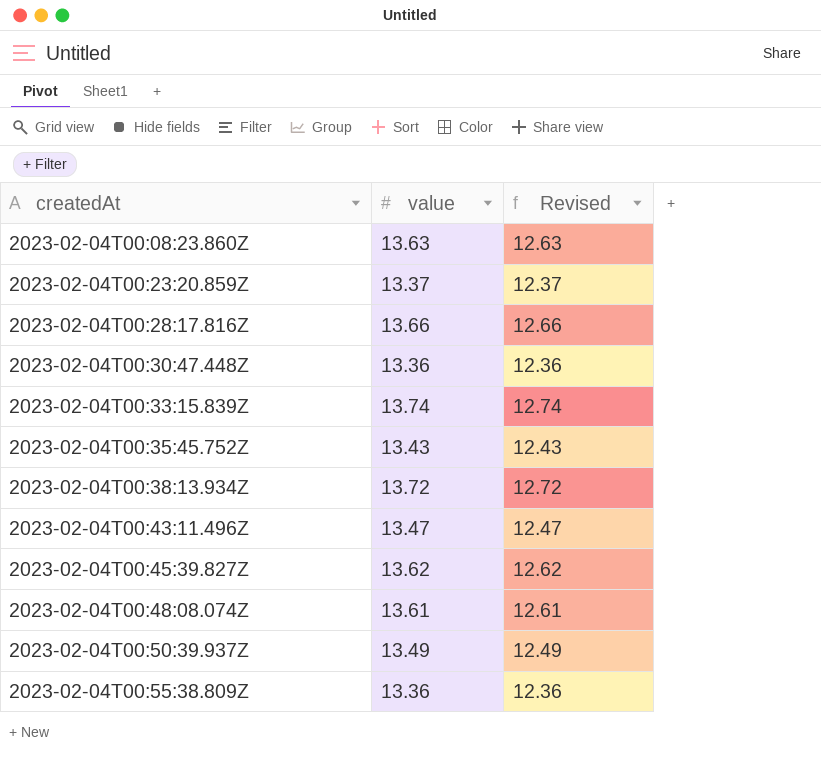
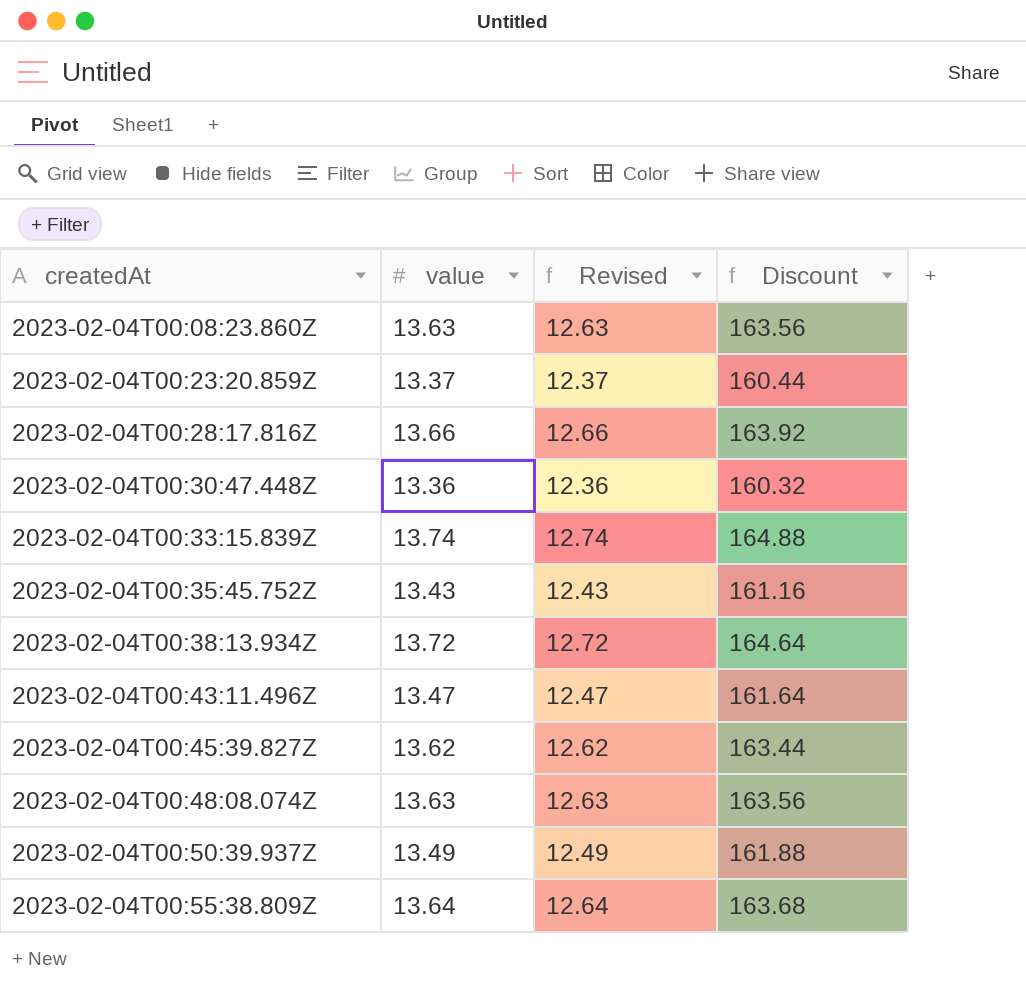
column Discount | formula: none -> [value] * 12
2023-02-04T00:48:08.074Z | value: 13.61 -> 13.63
2023-02-04T00:48:08.074Z | Revised: 12.61 -> 12.63
2023-02-04T00:55:38.809Z | value: 13.36 -> 13.64
2023-02-04T00:55:38.809Z | Revised: 12.36 -> 12.64

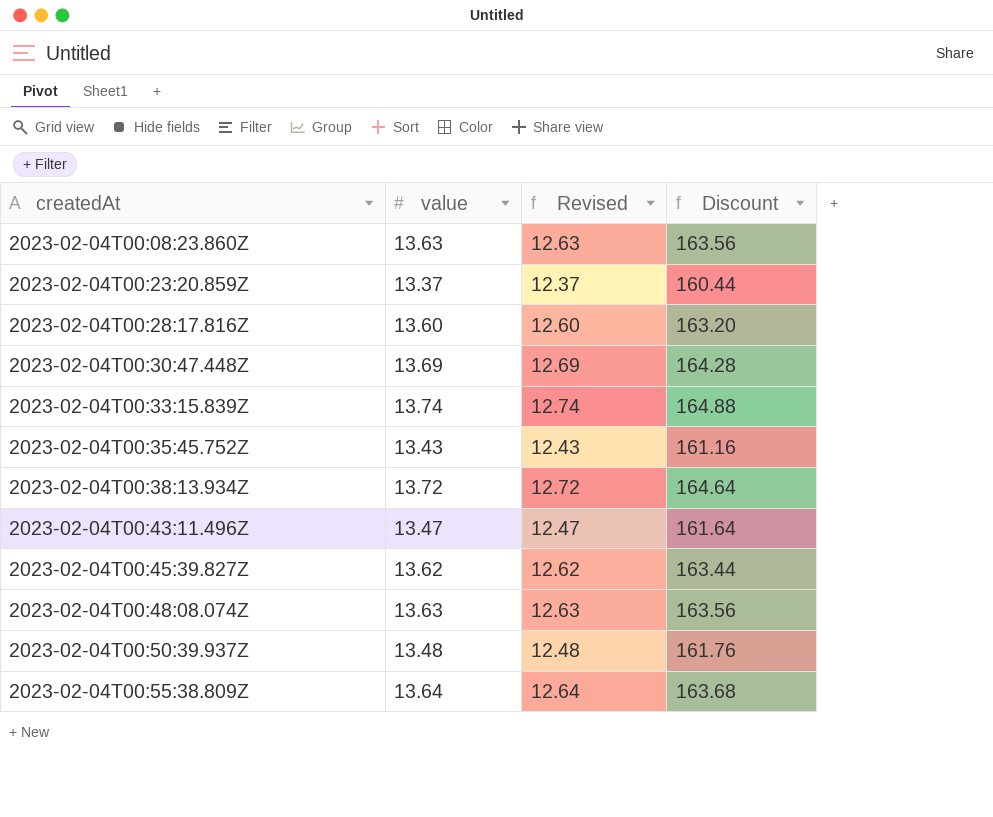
2023-02-04T00:28:17.816Z | value: 13.66 -> 13.60
2023-02-04T00:28:17.816Z | Revised: 12.66 -> 12.60
2023-02-04T00:28:17.816Z | Discount: 163.92 -> 163.20
2023-02-04T00:30:47.448Z | value: 13.36 -> 13.69
2023-02-04T00:30:47.448Z | Revised: 12.36 -> 12.69
2023-02-04T00:30:47.448Z | Discount: 160.32 -> 164.28
2023-02-04T00:50:39.937Z | value: 13.49 -> 13.48
2023-02-04T00:50:39.937Z | Revised: 12.49 -> 12.48
2023-02-04T00:50:39.937Z | Discount: 161.88 -> 161.76

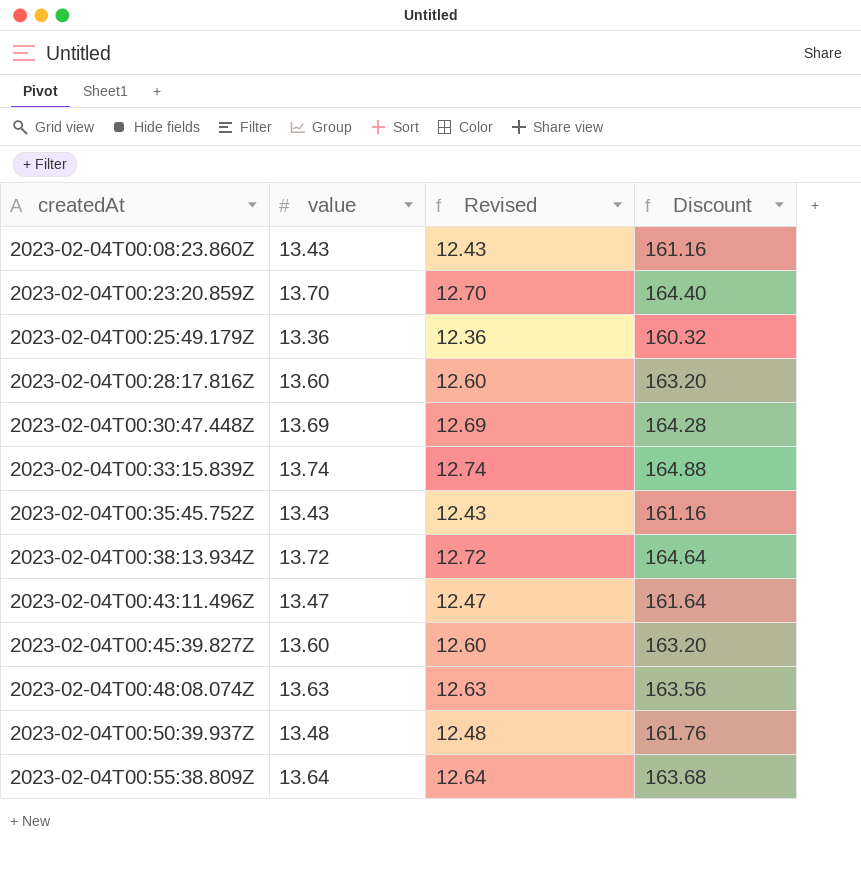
2023-02-04T00:08:23.860Z | value: 13.63 -> 13.43
2023-02-04T00:08:23.860Z | Revised: 12.63 -> 12.43
2023-02-04T00:08:23.860Z | Discount: 163.56 -> 161.16
2023-02-04T00:23:20.859Z | value: 13.37 -> 13.70
2023-02-04T00:23:20.859Z | Revised: 12.37 -> 12.70
2023-02-04T00:23:20.859Z | Discount: 160.44 -> 164.40
row 2023-02-04T00:25:49.179Z: none -> 13.36 | 12.36 | 160.32
2023-02-04T00:45:39.827Z | value: 13.62 -> 13.60
2023-02-04T00:45:39.827Z | Revised: 12.62 -> 12.60
2023-02-04T00:45:39.827Z | Discount: 163.44 -> 163.20

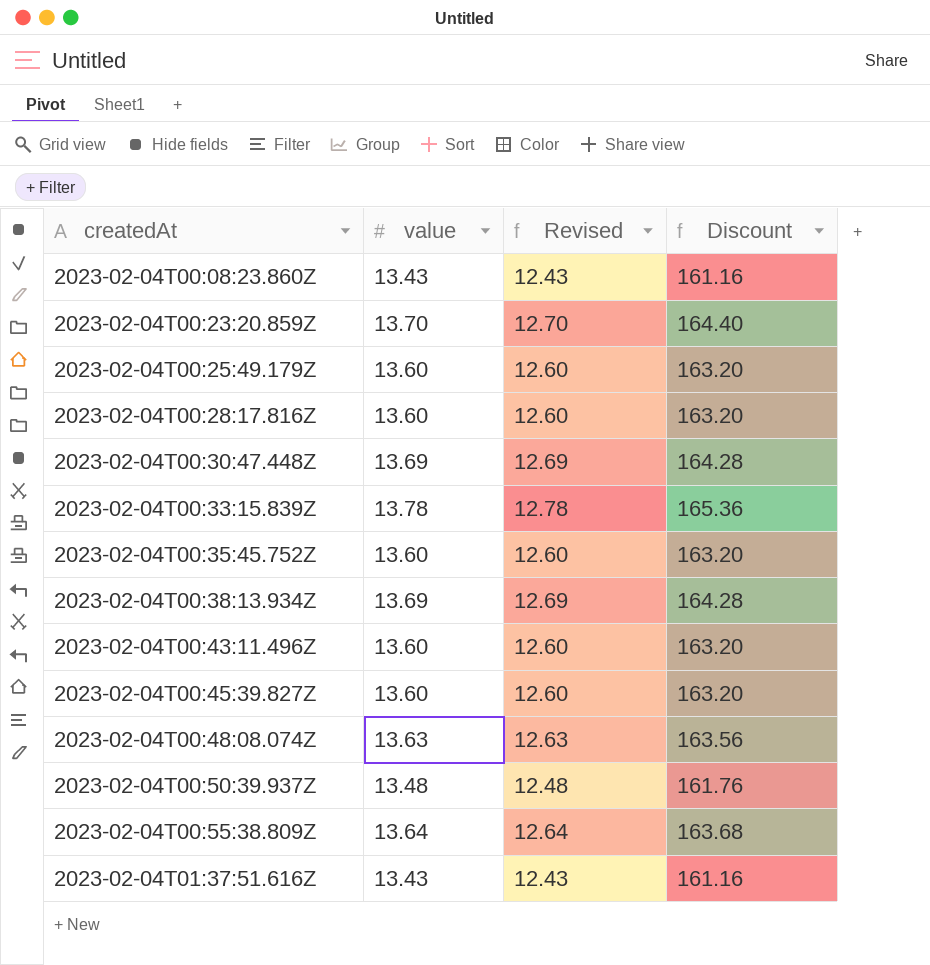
2023-02-04T00:25:49.179Z | value: 13.36 -> 13.60
2023-02-04T00:25:49.179Z | Revised: 12.36 -> 12.60
2023-02-04T00:25:49.179Z | Discount: 160.32 -> 163.20
2023-02-04T00:33:15.839Z | value: 13.74 -> 13.78
2023-02-04T00:33:15.839Z | Revised: 12.74 -> 12.78
2023-02-04T00:33:15.839Z | Discount: 164.88 -> 165.36
2023-02-04T00:35:45.752Z | value: 13.43 -> 13.60
2023-02-04T00:35:45.752Z | Revised: 12.43 -> 12.60
2023-02-04T00:35:45.752Z | Discount: 161.16 -> 163.20
2023-02-04T00:38:13.934Z | value: 13.72 -> 13.69
2023-02-04T00:38:13.934Z | Revised: 12.72 -> 12.69
2023-02-04T00:38:13.934Z | Discount: 164.64 -> 164.28
2023-02-04T00:43:11.496Z | value: 13.47 -> 13.60
2023-02-04T00:43:11.496Z | Revised: 12.47 -> 12.60
2023-02-04T00:43:11.496Z | Discount: 161.64 -> 163.20
row 2023-02-04T01:37:51.616Z: none -> 13.43 | 12.43 | 161.16

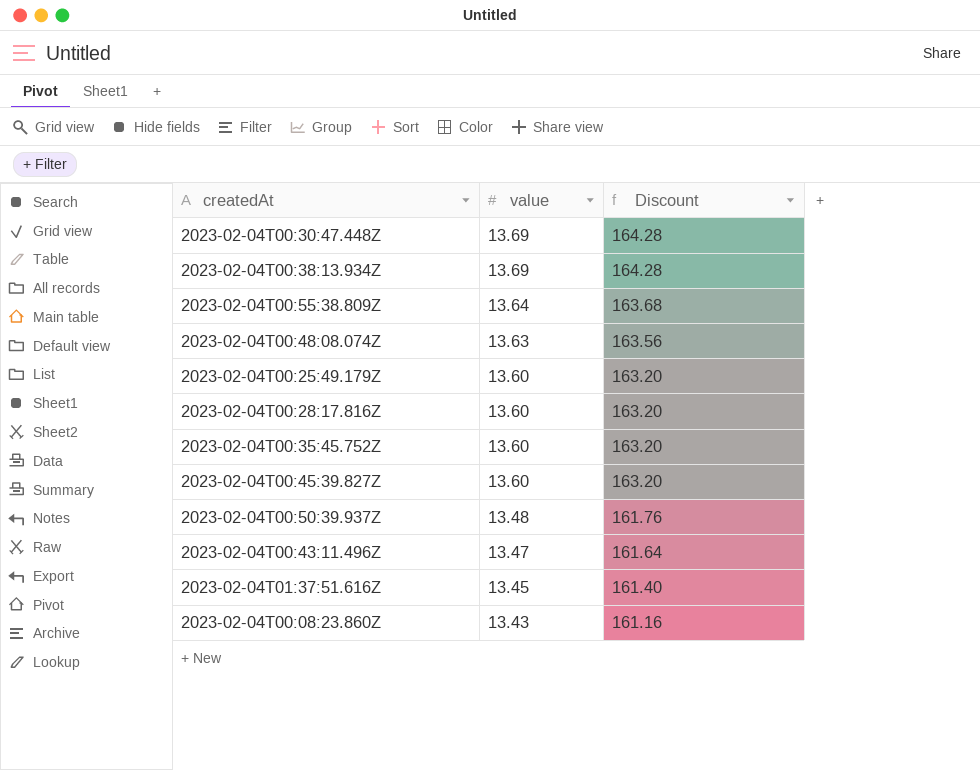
row order: createdAt ascending -> value descending
column Revised | formula: [value] - 1 -> none
row 2023-02-04T00:23:20.859Z: 13.70 | 12.70 | 164.40 -> none
row 2023-02-04T00:33:15.839Z: 13.78 | 12.78 | 165.36 -> none
2023-02-04T00:43:11.496Z | value: 13.60 -> 13.47
2023-02-04T00:43:11.496Z | Discount: 163.20 -> 161.64
2023-02-04T01:37:51.616Z | value: 13.43 -> 13.45
2023-02-04T01:37:51.616Z | Discount: 161.16 -> 161.40

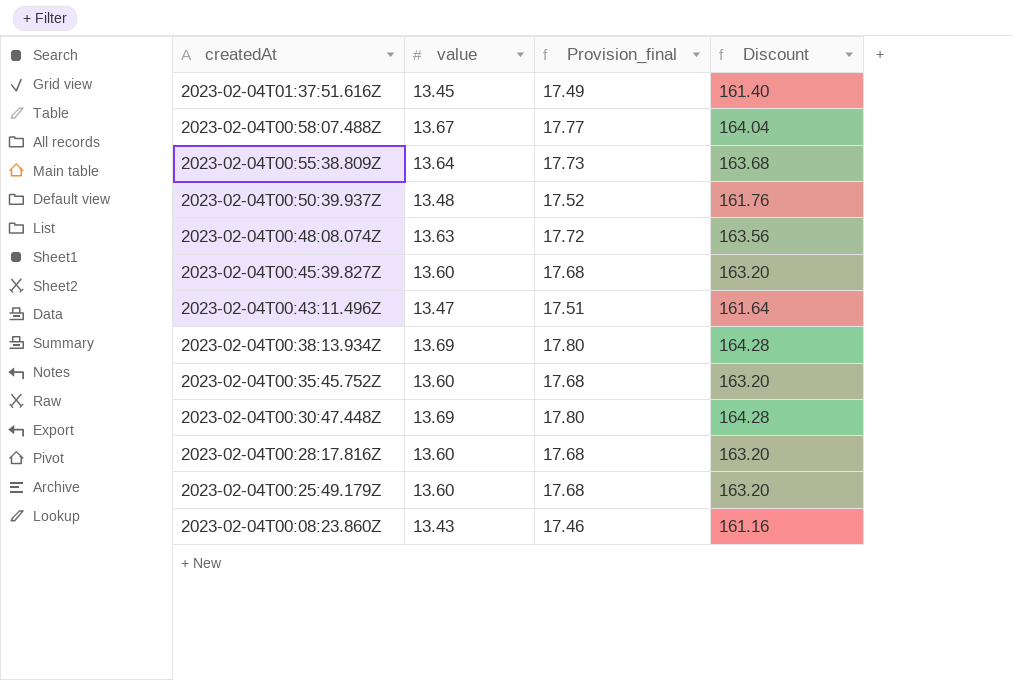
row order: value descending -> createdAt descending
column Provision_final | formula: none -> [value] * 1.3
row 2023-02-04T00:58:07.488Z: none -> 13.67 | 17.77 | 164.04

